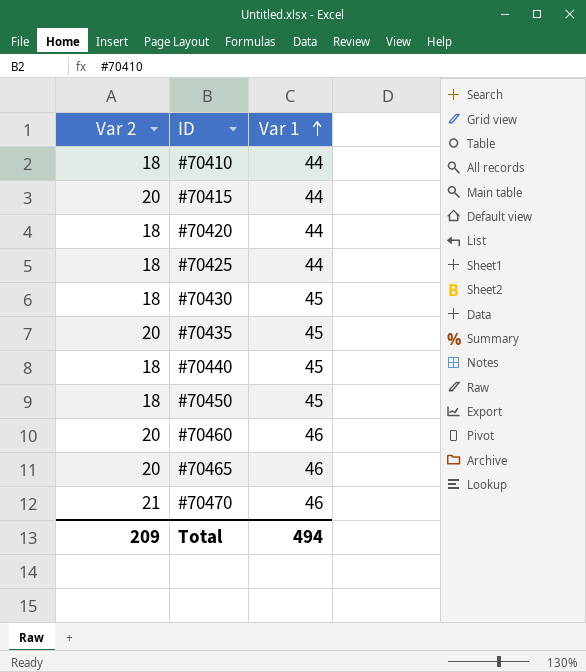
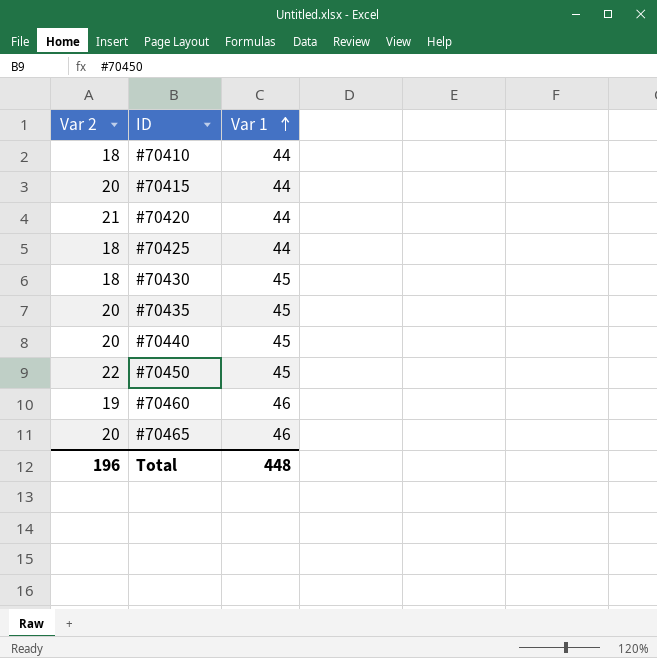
row #70470: 21 | 46 -> none
#70420 | Var 2: 18 -> 21
#70440 | Var 2: 18 -> 20
#70450 | Var 2: 18 -> 22
#70460 | Var 2: 20 -> 19
Total | Var 2: 209 -> 196
Total | Var 1: 494 -> 448

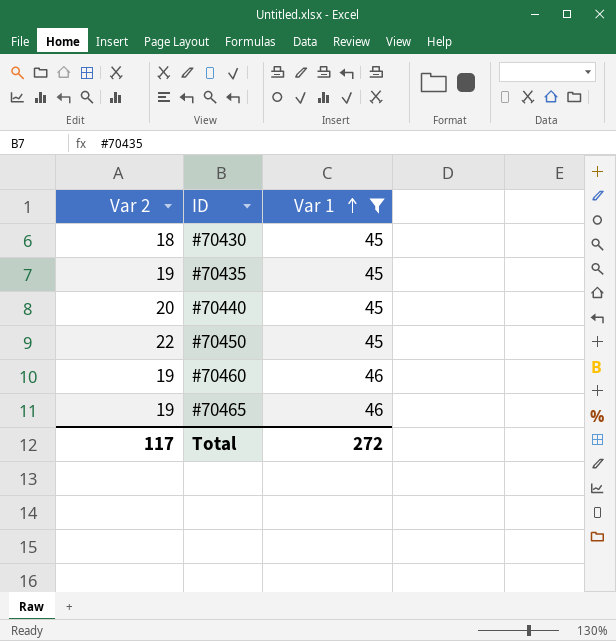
filter: none -> Var 1 != 44
#70435 | Var 2: 20 -> 19
#70465 | Var 2: 20 -> 19
Total | Var 2: 196 -> 117
Total | Var 1: 448 -> 272

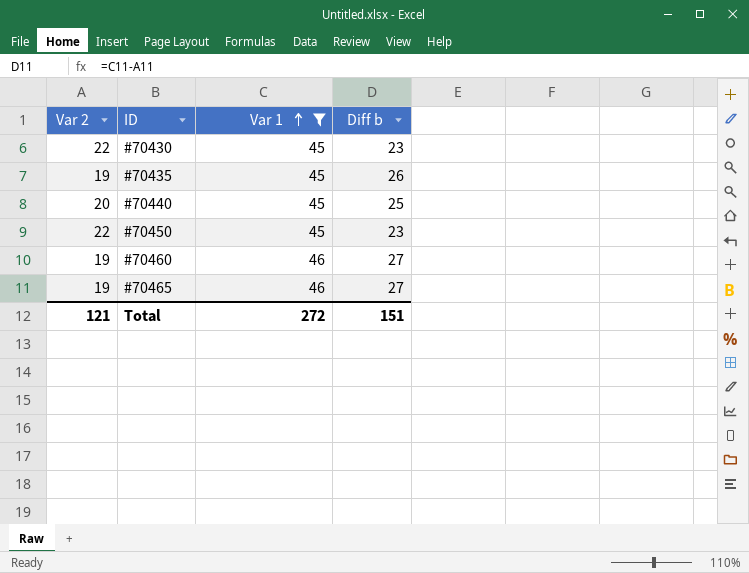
column Diff b | formula: none -> [Var 1] - [Var 2]
#70430 | Var 2: 18 -> 22
Total | Var 2: 117 -> 121

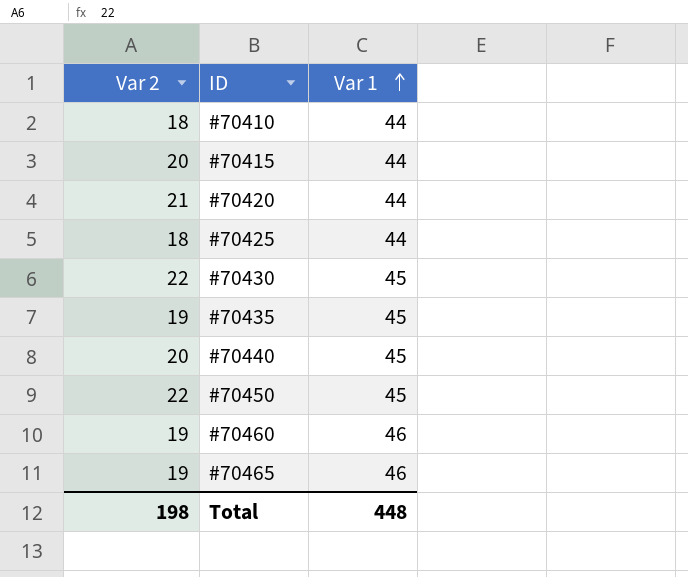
filter: Var 1 != 44 -> none
column Diff b | formula: [Var 1] - [Var 2] -> none
Total | Var 2: 121 -> 198
Total | Var 1: 272 -> 448

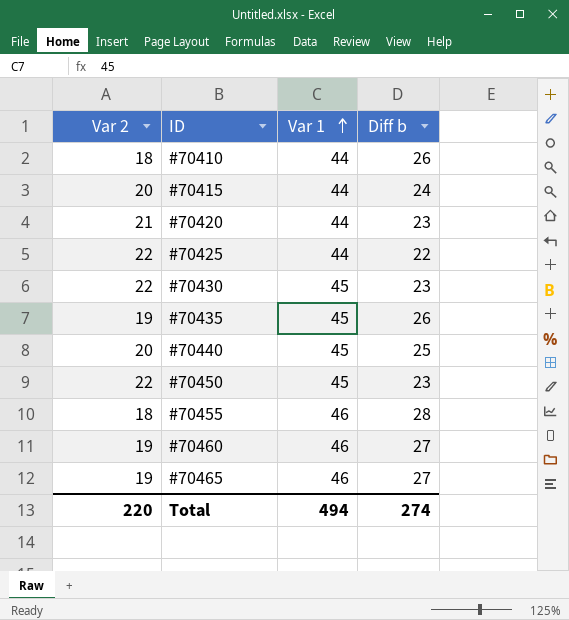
column Diff b | formula: none -> [Var 1] - [Var 2]
#70425 | Var 2: 18 -> 22
row #70455: none -> 18 | 46 | 28
Total | Var 2: 198 -> 220
Total | Var 1: 448 -> 494

